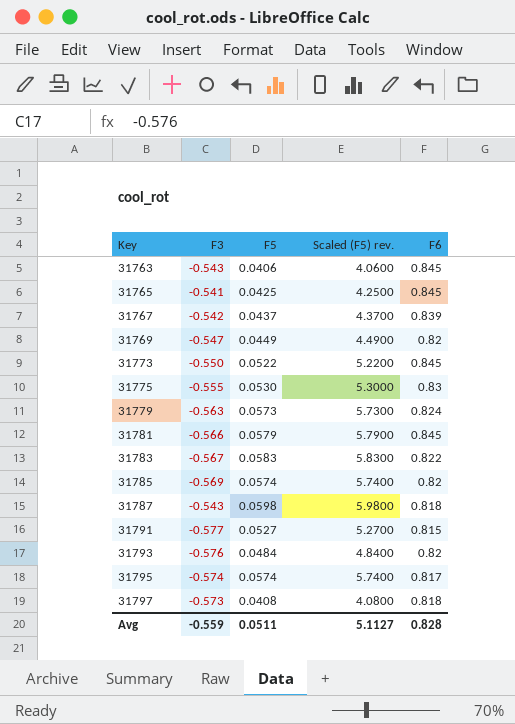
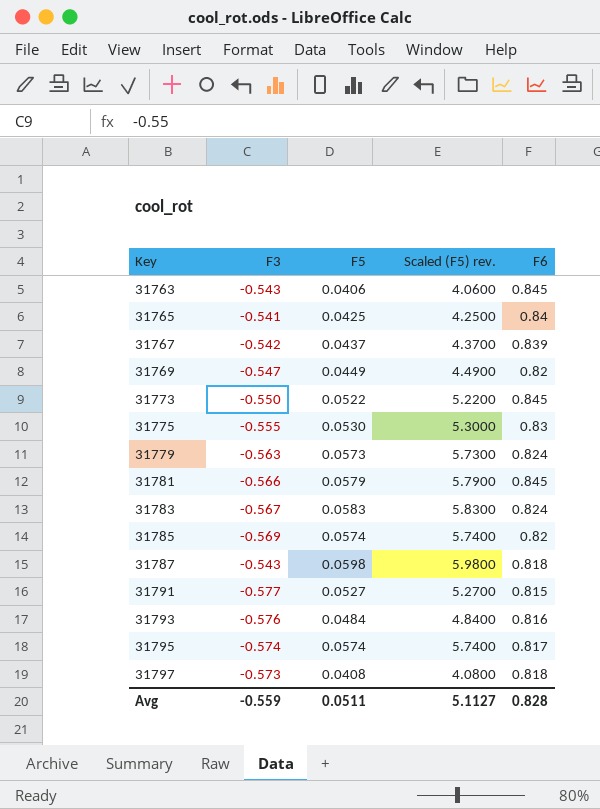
31765 | F6: 0.845 -> 0.84
31783 | F6: 0.822 -> 0.824
31793 | F6: 0.82 -> 0.816

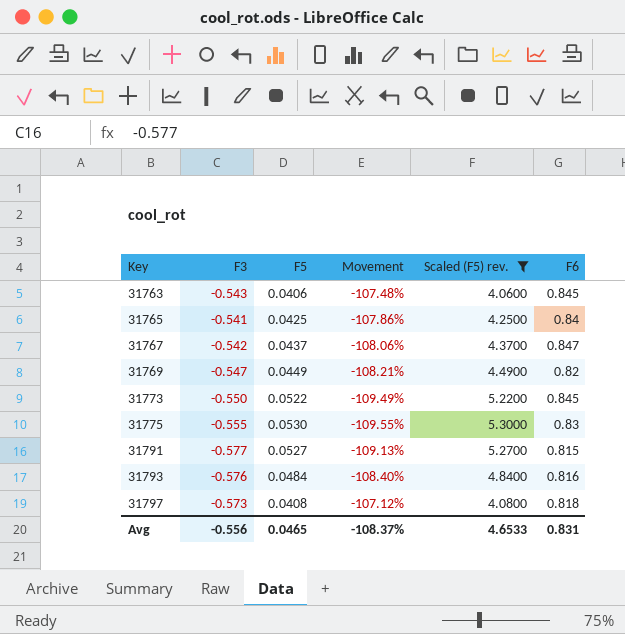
filter: none -> Scaled (F5) rev. <= 5.3000
column Movement | formula: none -> ([F5] - [F3]) / [F3]
31767 | F6: 0.839 -> 0.847
Avg | F3: -0.559 -> -0.556
Avg | F5: 0.0511 -> 0.0465
Avg | Scaled (F5) rev.: 5.1127 -> 4.6533
Avg | F6: 0.828 -> 0.831

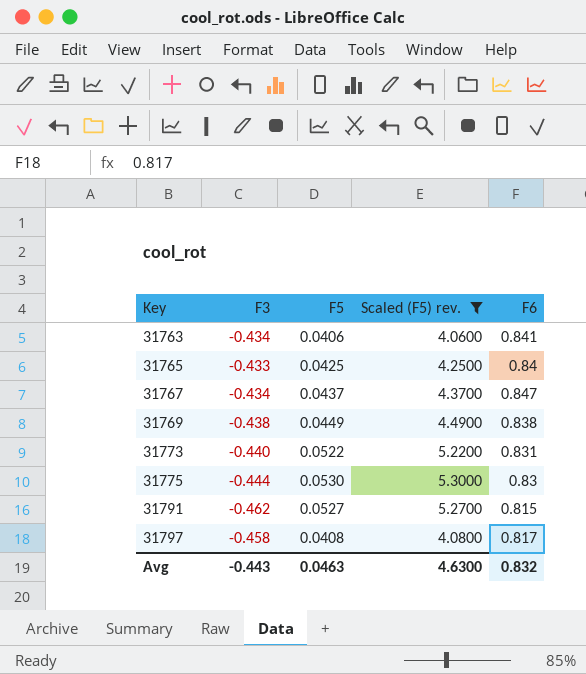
column Movement | formula: ([F5] - [F3]) / [F3] -> none
row 31793: -0.576 | 0.0484 | -108.40% | 4.8400 | 0.816 -> none
31763 | F3: -0.543 -> -0.434
31763 | F6: 0.845 -> 0.841
31765 | F3: -0.541 -> -0.433
31767 | F3: -0.542 -> -0.434
31769 | F3: -0.547 -> -0.438
31769 | F6: 0.82 -> 0.838
31773 | F3: -0.550 -> -0.440
31773 | F6: 0.845 -> 0.831
31775 | F3: -0.555 -> -0.444
31791 | F3: -0.577 -> -0.462
31797 | F3: -0.573 -> -0.458
31797 | F6: 0.818 -> 0.817
Avg | F3: -0.556 -> -0.443
Avg | F5: 0.0465 -> 0.0463
Avg | Scaled (F5) rev.: 4.6533 -> 4.6300
Avg | F6: 0.831 -> 0.832

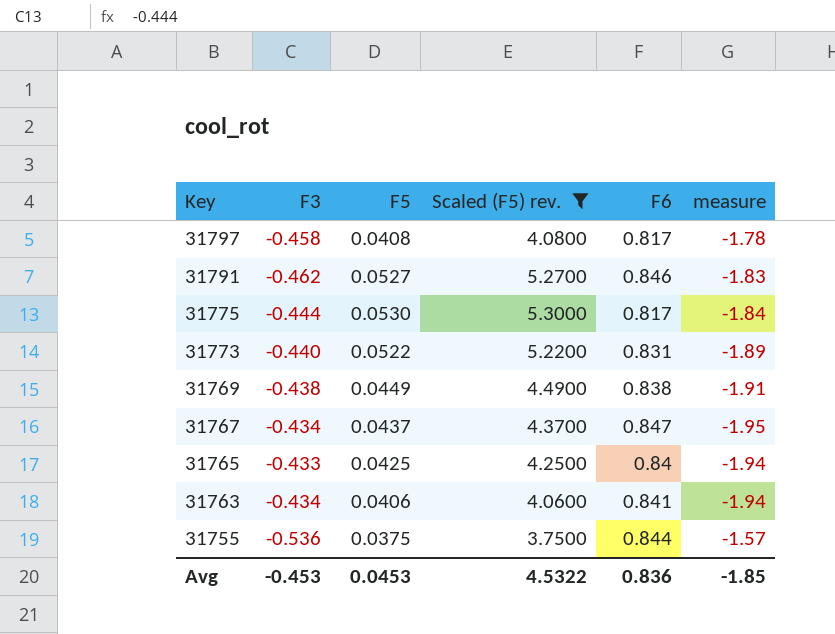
row order: Key ascending -> Key descending
column measure | formula: none -> [F6] / [F3]
31791 | F6: 0.815 -> 0.846
31775 | F6: 0.83 -> 0.817
row 31755: none -> -0.536 | 0.0375 | 3.7500 | 0.844 | -1.57
Avg | F3: -0.443 -> -0.453
Avg | F5: 0.0463 -> 0.0453
Avg | Scaled (F5) rev.: 4.6300 -> 4.5322
Avg | F6: 0.832 -> 0.836

